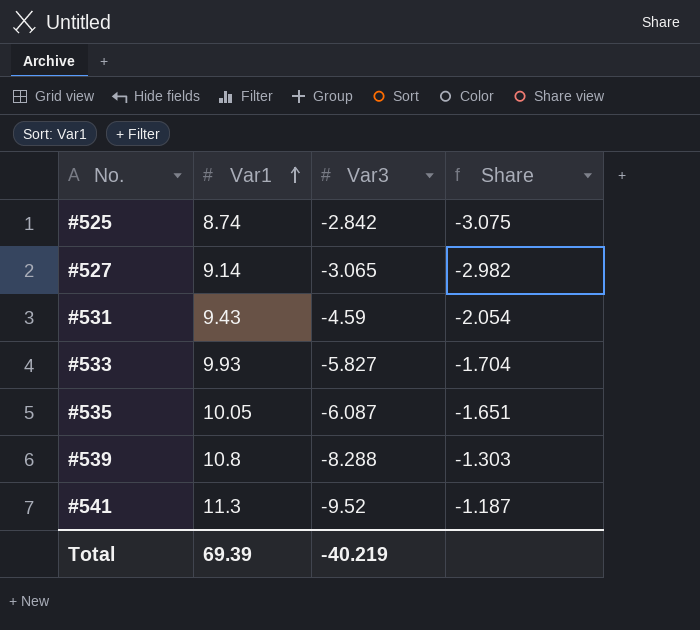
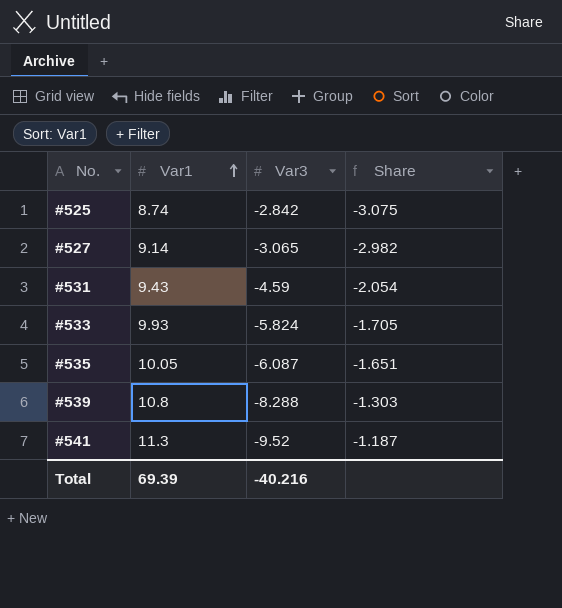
#533 | Var3: -5.827 -> -5.824
#533 | Share: -1.704 -> -1.705
Total | Var3: -40.219 -> -40.216

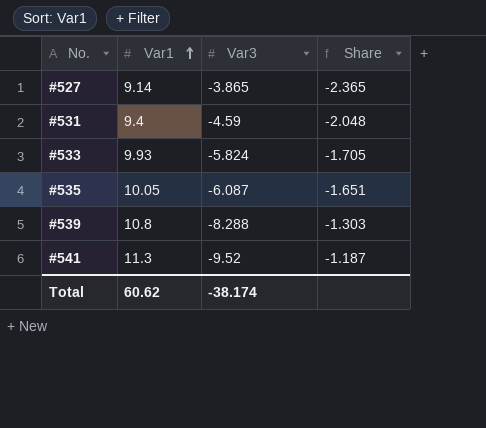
row #525: 8.74 | -2.842 | -3.075 -> none
#527 | Var3: -3.065 -> -3.865
#527 | Share: -2.982 -> -2.365
#531 | Var1: 9.43 -> 9.4
#531 | Share: -2.054 -> -2.048
Total | Var1: 69.39 -> 60.62
Total | Var3: -40.216 -> -38.174

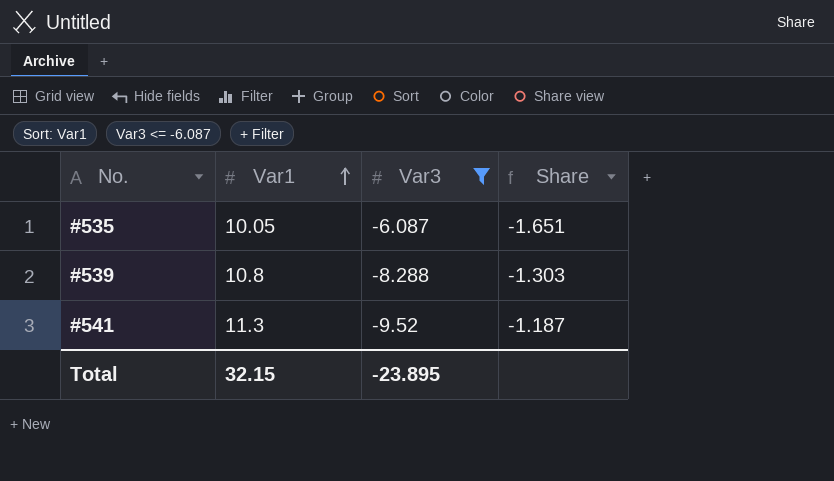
filter: none -> Var3 <= -6.087
Total | Var1: 60.62 -> 32.15
Total | Var3: -38.174 -> -23.895

